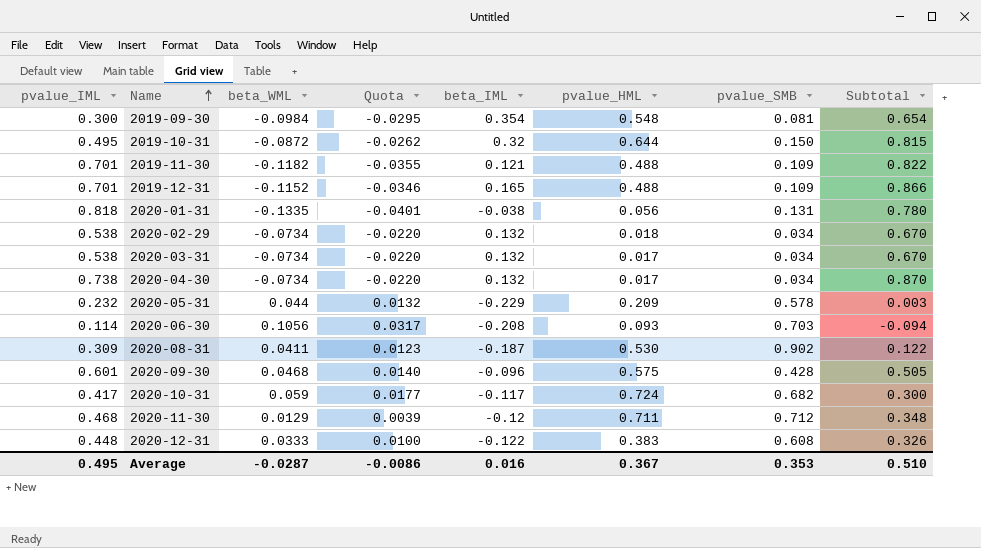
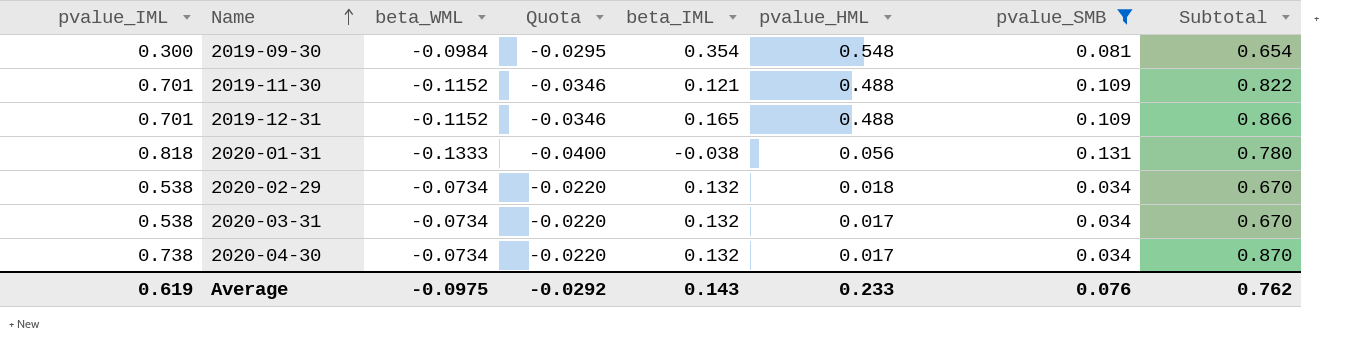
filter: none -> pvalue_SMB <= 0.131
2019-11-30 | beta_WML: -0.1182 -> -0.1152
2019-11-30 | Quota: -0.0355 -> -0.0346
2020-01-31 | beta_WML: -0.1335 -> -0.1333
2020-01-31 | Quota: -0.0401 -> -0.0400
Average | pvalue_IML: 0.495 -> 0.619
Average | beta_WML: -0.0287 -> -0.0975
Average | Quota: -0.0086 -> -0.0292
Average | beta_IML: 0.016 -> 0.143
Average | pvalue_HML: 0.367 -> 0.233
Average | pvalue_SMB: 0.353 -> 0.076
Average | Subtotal: 0.510 -> 0.762

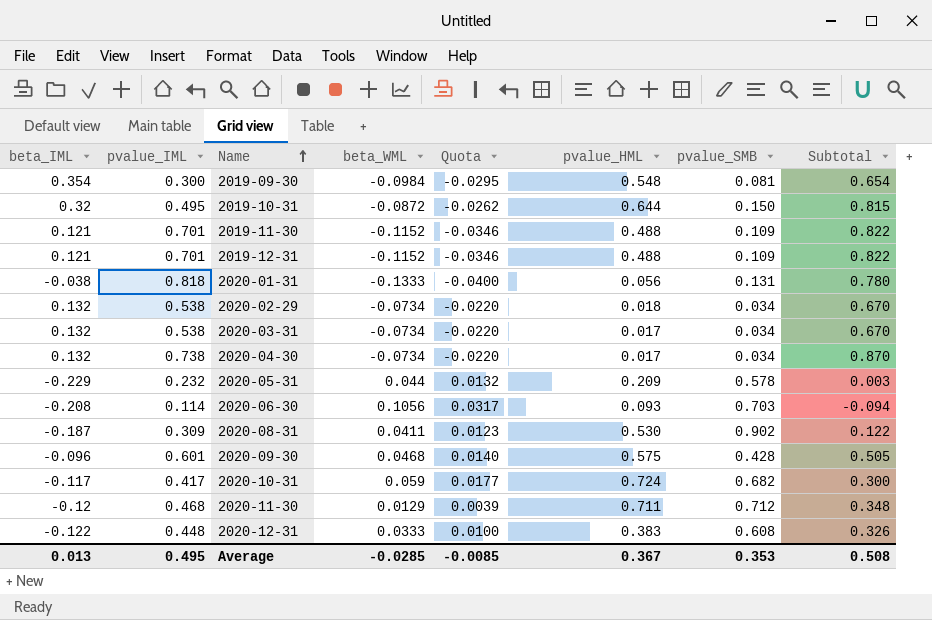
filter: pvalue_SMB <= 0.131 -> none
column beta_IML | position: 5 -> 1
2019-12-31 | beta_IML: 0.165 -> 0.121
2019-12-31 | Subtotal: 0.866 -> 0.822
Average | beta_IML: 0.143 -> 0.013
Average | pvalue_IML: 0.619 -> 0.495
Average | beta_WML: -0.0975 -> -0.0285
Average | Quota: -0.0292 -> -0.0085
Average | pvalue_HML: 0.233 -> 0.367
Average | pvalue_SMB: 0.076 -> 0.353
Average | Subtotal: 0.762 -> 0.508

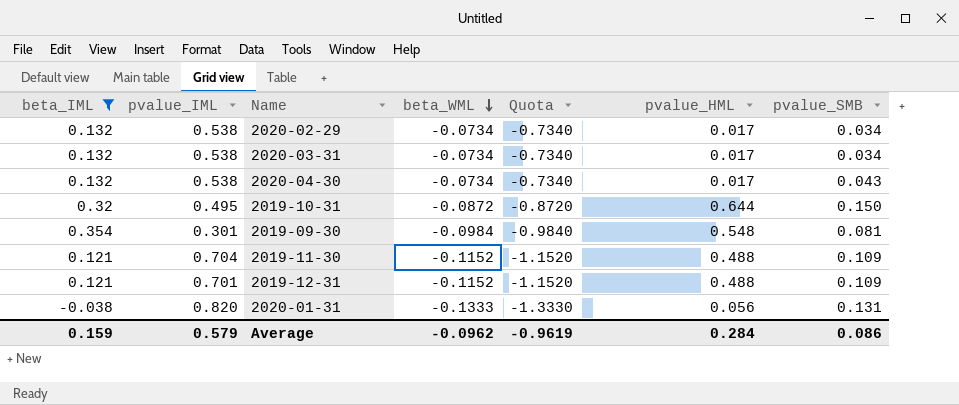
filter: none -> beta_IML >= -0.038
row order: Name ascending -> beta_WML descending
column Subtotal | formula: [beta_IML] + [pvalue_IML] -> none
column Quota | formula: [beta_WML] * 0.3 -> [beta_WML] * 10
2020-02-29 | pvalue_HML: 0.018 -> 0.017
2020-04-30 | pvalue_IML: 0.738 -> 0.538
2020-04-30 | pvalue_SMB: 0.034 -> 0.043
2019-09-30 | pvalue_IML: 0.300 -> 0.301
2019-11-30 | pvalue_IML: 0.701 -> 0.704
2020-01-31 | pvalue_IML: 0.818 -> 0.820
Average | beta_IML: 0.013 -> 0.159
Average | pvalue_IML: 0.495 -> 0.579
Average | beta_WML: -0.0285 -> -0.0962
Average | Quota: -0.0085 -> -0.9619
Average | pvalue_HML: 0.367 -> 0.284
Average | pvalue_SMB: 0.353 -> 0.086

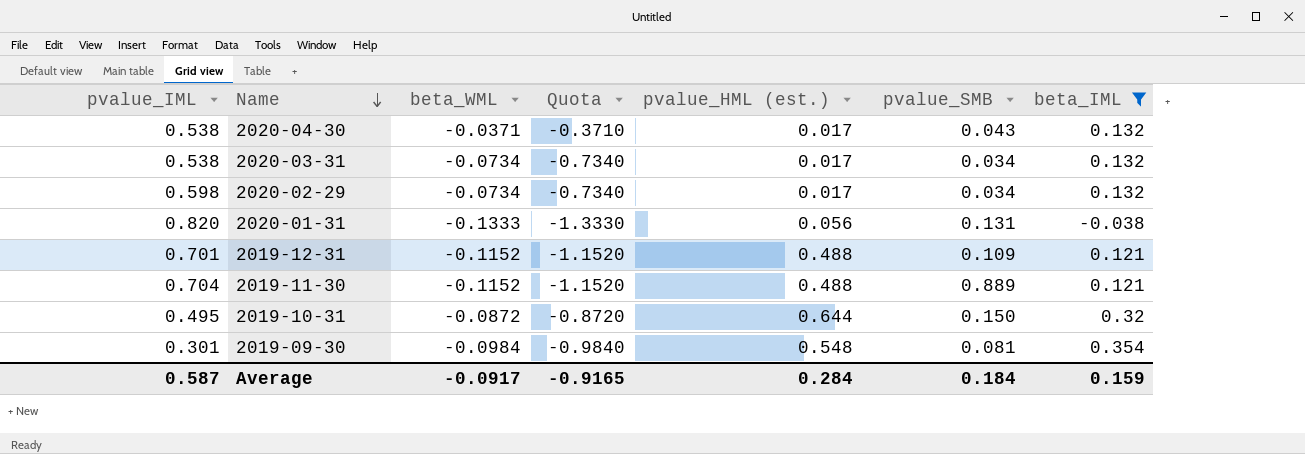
row order: beta_WML descending -> Name descending
column name: pvalue_HML -> pvalue_HML (est.)
column beta_IML | position: 1 -> 7
2020-04-30 | beta_WML: -0.0734 -> -0.0371
2020-04-30 | Quota: -0.7340 -> -0.3710
2020-02-29 | pvalue_IML: 0.538 -> 0.598
2019-11-30 | pvalue_SMB: 0.109 -> 0.889
Average | pvalue_IML: 0.579 -> 0.587
Average | beta_WML: -0.0962 -> -0.0917
Average | Quota: -0.9619 -> -0.9165
Average | pvalue_SMB: 0.086 -> 0.184

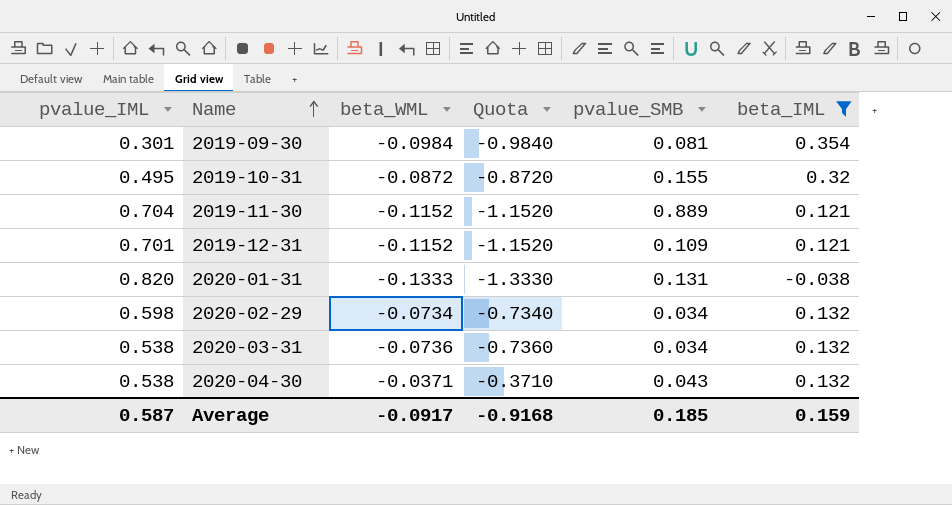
row order: Name descending -> Name ascending
column pvalue_HML (est.) | position: 5 -> none
2019-10-31 | pvalue_SMB: 0.150 -> 0.155
2020-03-31 | beta_WML: -0.0734 -> -0.0736
2020-03-31 | Quota: -0.7340 -> -0.7360
Average | Quota: -0.9165 -> -0.9168
Average | pvalue_SMB: 0.184 -> 0.185

